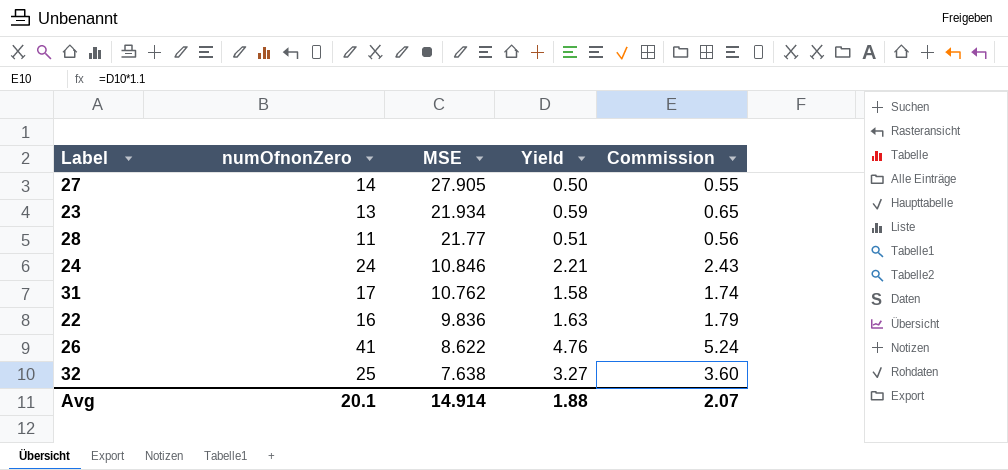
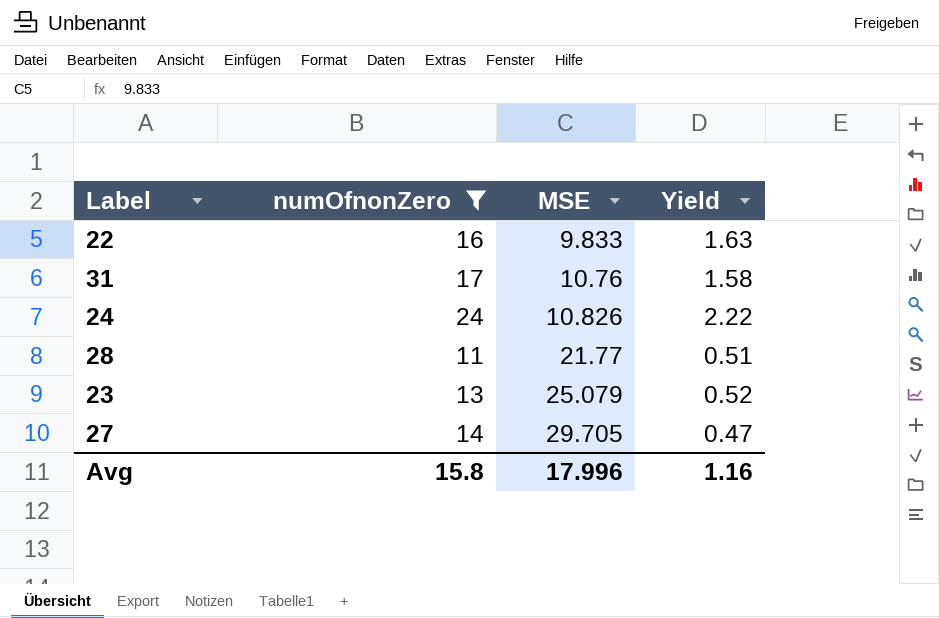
filter: none -> numOfnonZero <= 24
row order: MSE descending -> MSE ascending
column Commission | formula: [Yield] * 1.1 -> none
22 | MSE: 9.836 -> 9.833
31 | MSE: 10.762 -> 10.76
24 | MSE: 10.846 -> 10.826
24 | Yield: 2.21 -> 2.22
23 | MSE: 21.934 -> 25.079
23 | Yield: 0.59 -> 0.52
27 | MSE: 27.905 -> 29.705
27 | Yield: 0.50 -> 0.47
Avg | numOfnonZero: 20.1 -> 15.8
Avg | MSE: 14.914 -> 17.996
Avg | Yield: 1.88 -> 1.16

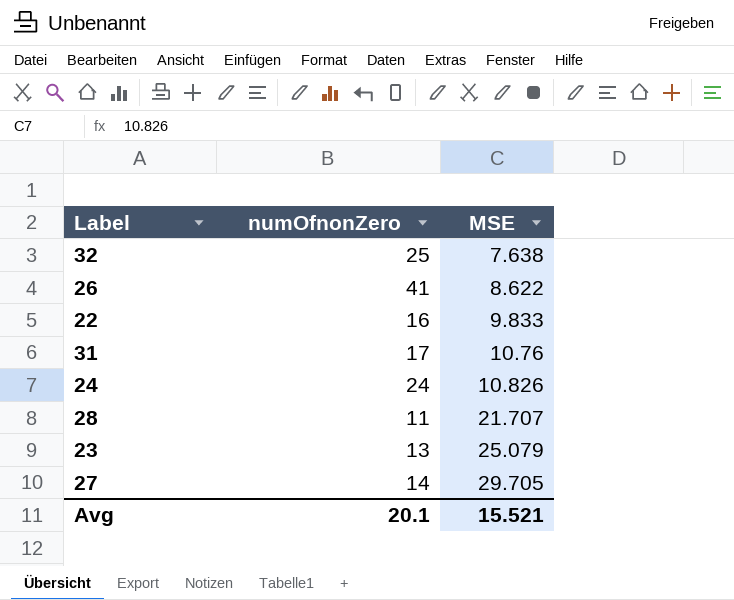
filter: numOfnonZero <= 24 -> none
column Yield | formula: [numOfnonZero] / [MSE] -> none
28 | MSE: 21.77 -> 21.707
Avg | numOfnonZero: 15.8 -> 20.1
Avg | MSE: 17.996 -> 15.521

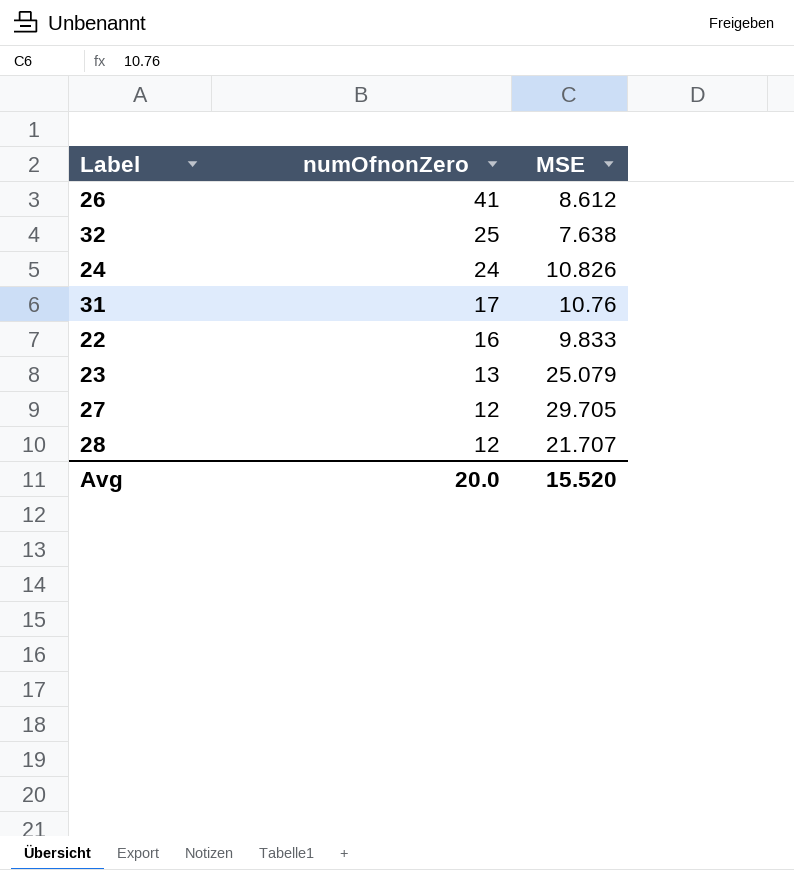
row order: MSE ascending -> numOfnonZero descending
26 | MSE: 8.622 -> 8.612
27 | numOfnonZero: 14 -> 12
28 | numOfnonZero: 11 -> 12
Avg | numOfnonZero: 20.1 -> 20.0
Avg | MSE: 15.521 -> 15.520

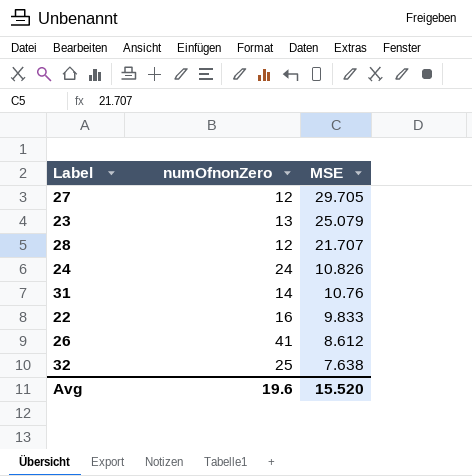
row order: numOfnonZero descending -> MSE descending
31 | numOfnonZero: 17 -> 14
Avg | numOfnonZero: 20.0 -> 19.6

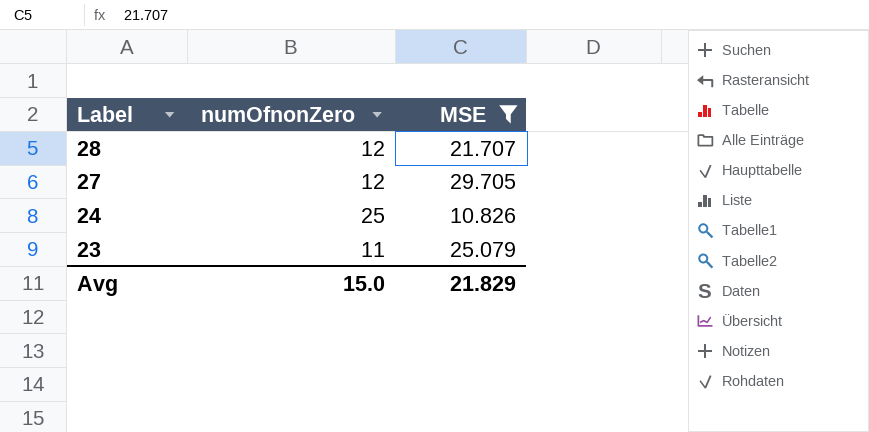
filter: none -> MSE >= 10.826
row order: MSE descending -> Label descending
24 | numOfnonZero: 24 -> 25
23 | numOfnonZero: 13 -> 11
Avg | numOfnonZero: 19.6 -> 15.0
Avg | MSE: 15.520 -> 21.829

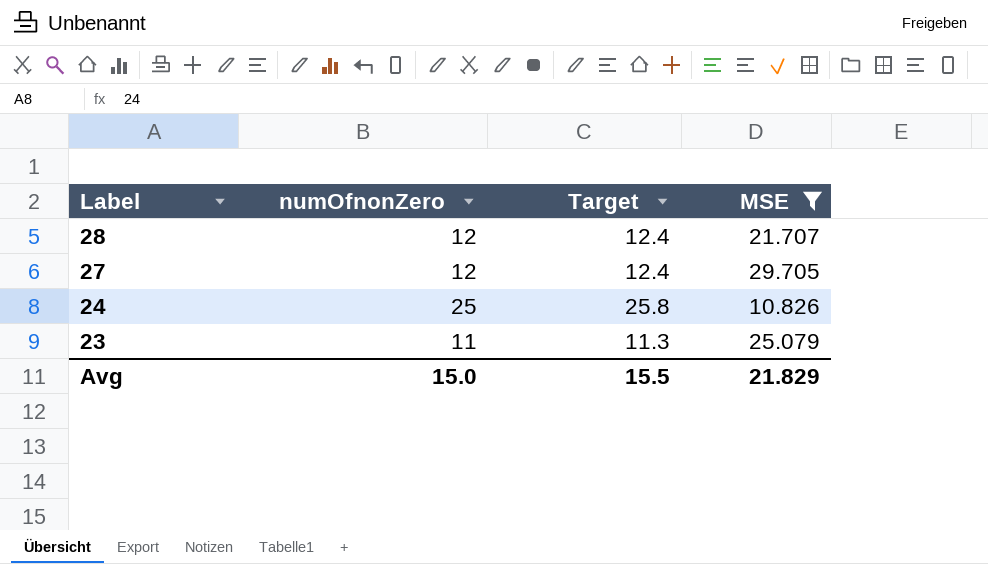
column Target | formula: none -> [numOfnonZero] * 1.03

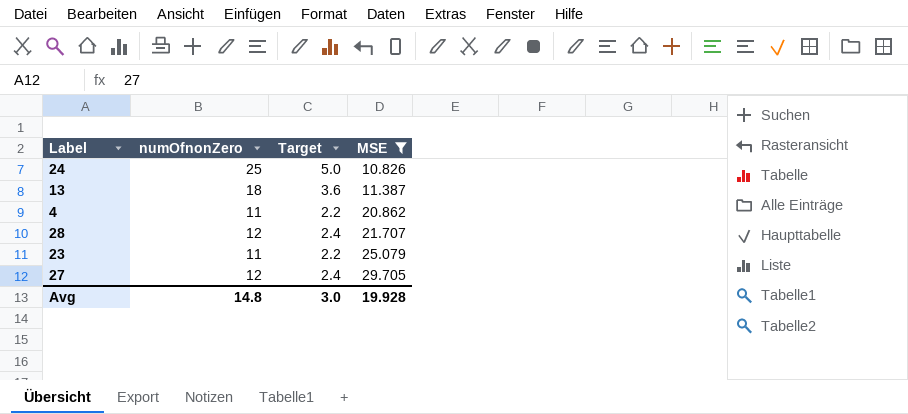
row order: Label descending -> MSE ascending
column Target | formula: [numOfnonZero] * 1.03 -> [numOfnonZero] * 0.2
row 13: none -> 18 | 3.6 | 11.387
row 4: none -> 11 | 2.2 | 20.862
Avg | numOfnonZero: 15.0 -> 14.8
Avg | Target: 15.5 -> 3.0
Avg | MSE: 21.829 -> 19.928

